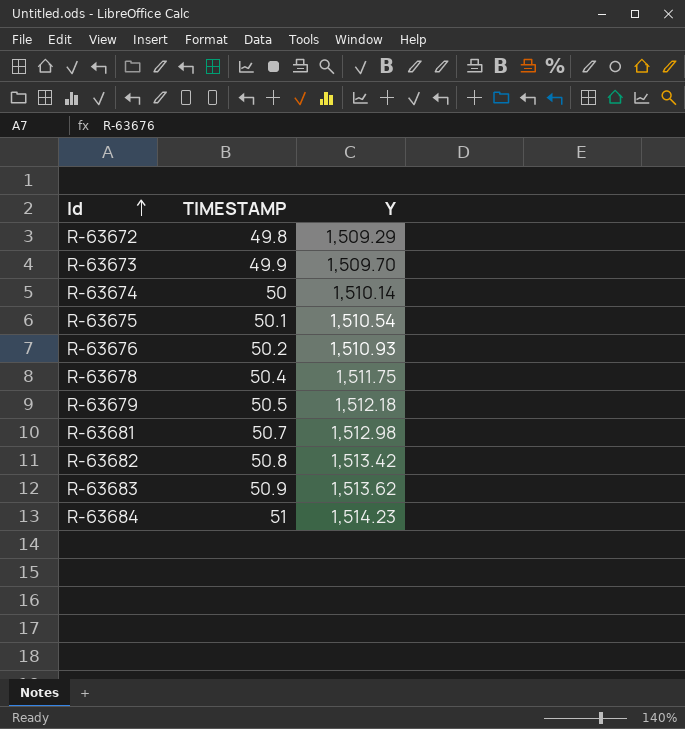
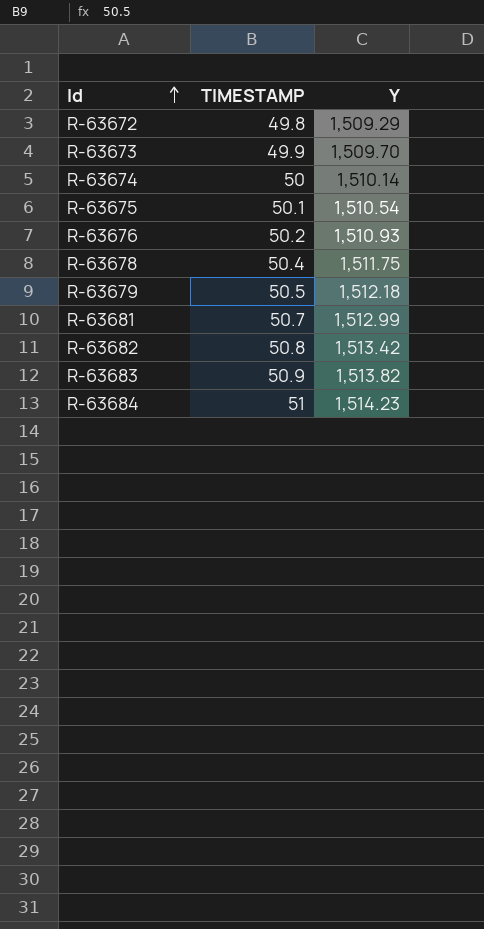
R-63681 | Y: 1,512.98 -> 1,512.99
R-63683 | Y: 1,513.62 -> 1,513.82

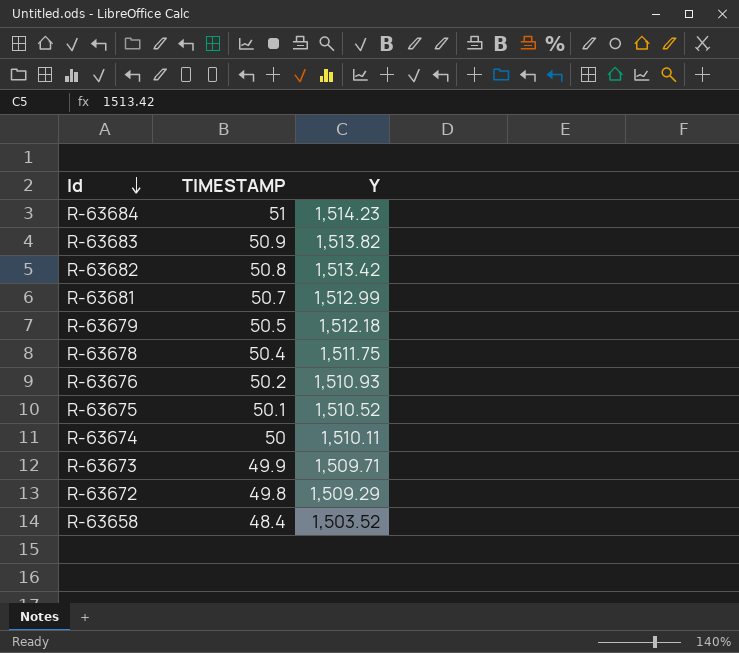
row order: Id ascending -> Id descending
R-63675 | Y: 1,510.54 -> 1,510.52
R-63674 | Y: 1,510.14 -> 1,510.11
R-63673 | Y: 1,509.70 -> 1,509.71
row R-63658: none -> 48.4 | 1,503.52

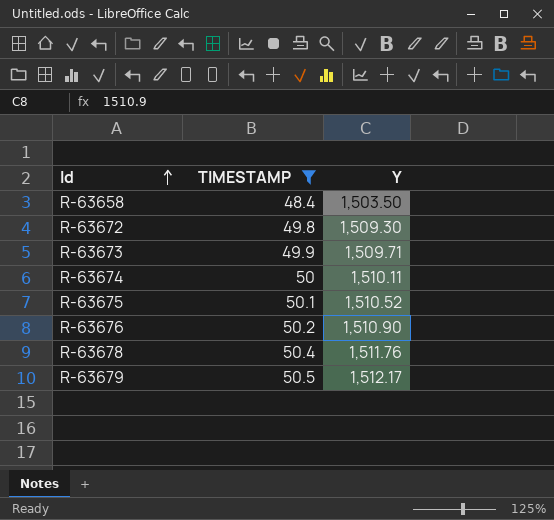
filter: none -> TIMESTAMP <= 50.5
row order: Id descending -> Id ascending
R-63658 | Y: 1,503.52 -> 1,503.50
R-63672 | Y: 1,509.29 -> 1,509.30
R-63676 | Y: 1,510.93 -> 1,510.90
R-63678 | Y: 1,511.75 -> 1,511.76
R-63679 | Y: 1,512.18 -> 1,512.17

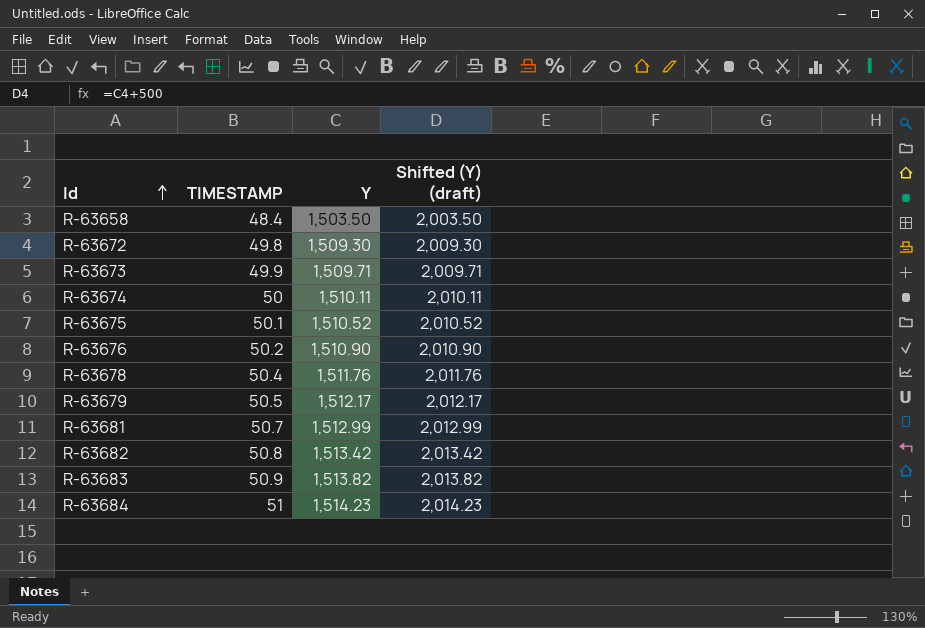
filter: TIMESTAMP <= 50.5 -> none
column Shifted (Y) (draft) | formula: none -> [Y] + 500

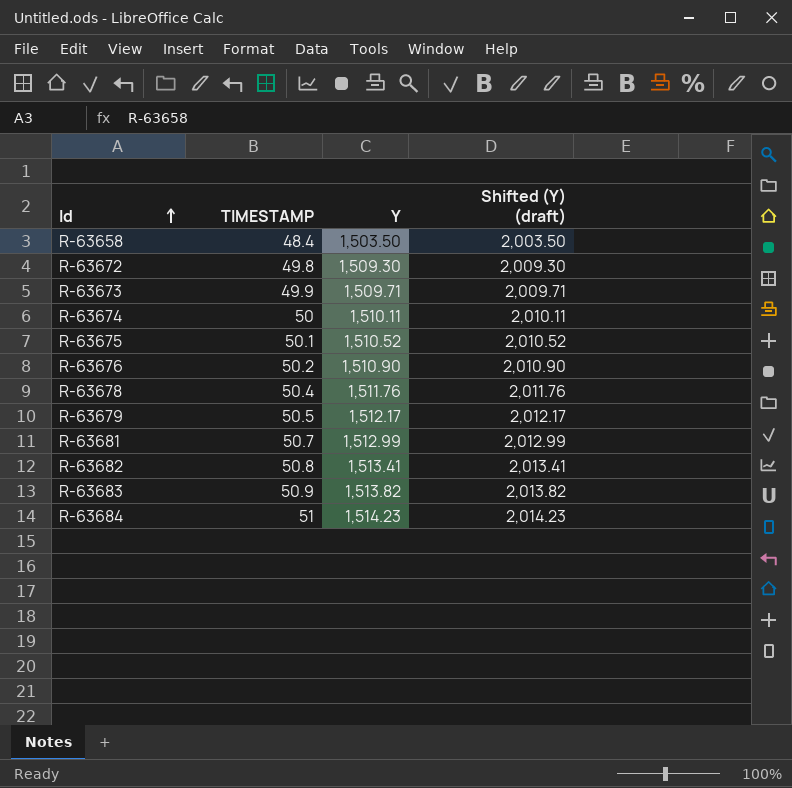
R-63682 | Y: 1,513.42 -> 1,513.41
R-63682 | Shifted (Y) (draft): 2,013.42 -> 2,013.41

